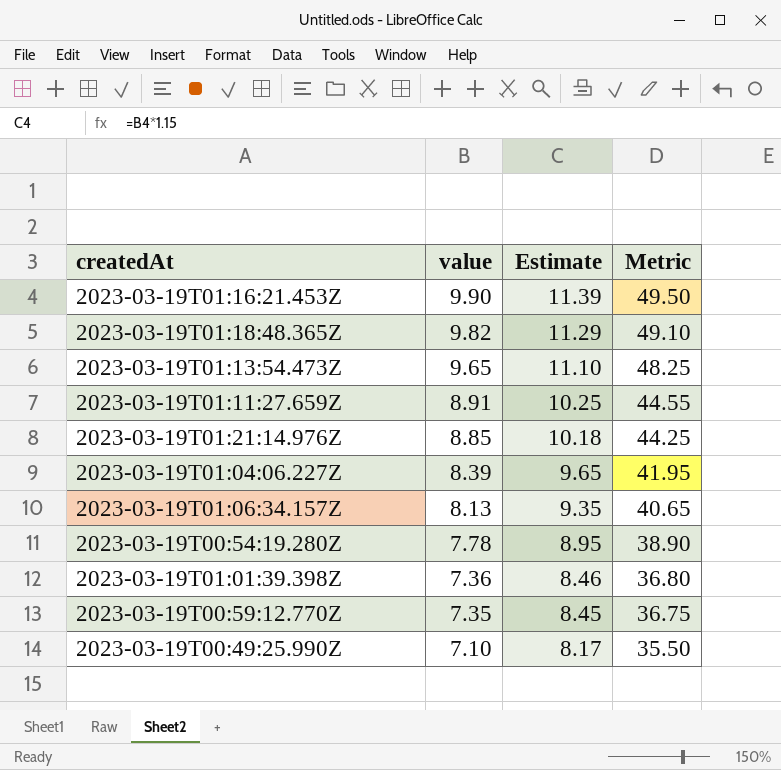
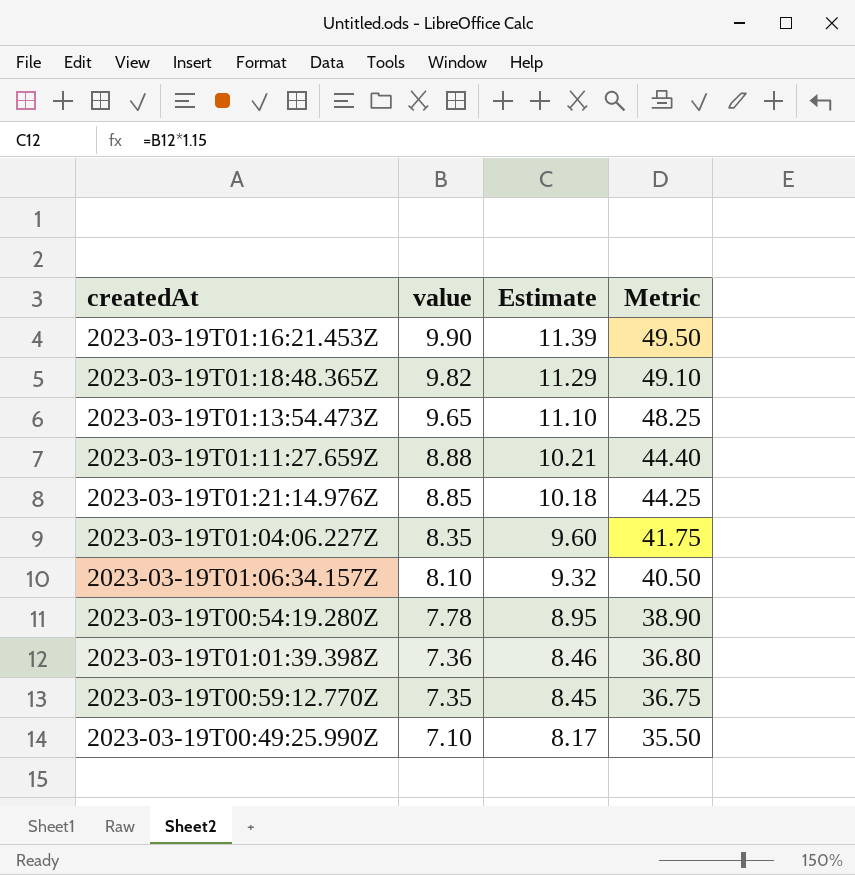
2023-03-19T01:11:27.659Z | value: 8.91 -> 8.88
2023-03-19T01:11:27.659Z | Estimate: 10.25 -> 10.21
2023-03-19T01:11:27.659Z | Metric: 44.55 -> 44.40
2023-03-19T01:04:06.227Z | value: 8.39 -> 8.35
2023-03-19T01:04:06.227Z | Estimate: 9.65 -> 9.60
2023-03-19T01:04:06.227Z | Metric: 41.95 -> 41.75
2023-03-19T01:06:34.157Z | value: 8.13 -> 8.10
2023-03-19T01:06:34.157Z | Estimate: 9.35 -> 9.32
2023-03-19T01:06:34.157Z | Metric: 40.65 -> 40.50

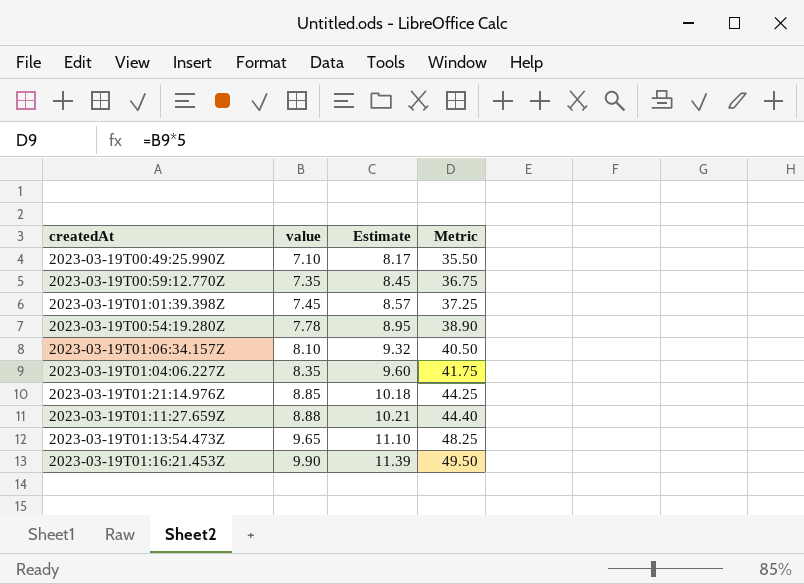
row order: value descending -> value ascending
row 2023-03-19T01:18:48.365Z: 9.82 | 11.29 | 49.10 -> none
2023-03-19T01:01:39.398Z | value: 7.36 -> 7.45
2023-03-19T01:01:39.398Z | Estimate: 8.46 -> 8.57
2023-03-19T01:01:39.398Z | Metric: 36.80 -> 37.25

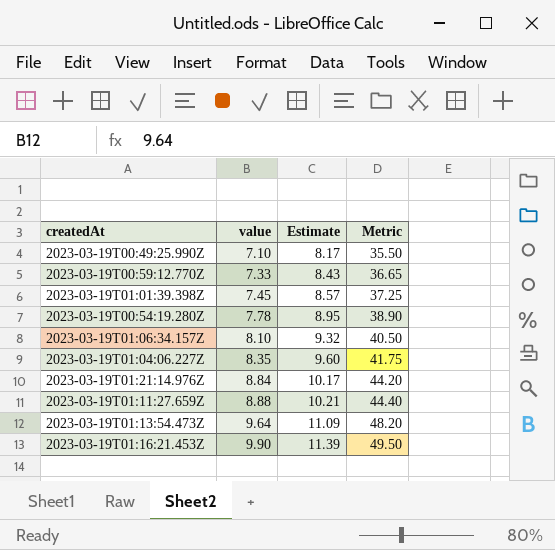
2023-03-19T00:59:12.770Z | value: 7.35 -> 7.33
2023-03-19T00:59:12.770Z | Estimate: 8.45 -> 8.43
2023-03-19T00:59:12.770Z | Metric: 36.75 -> 36.65
2023-03-19T01:21:14.976Z | value: 8.85 -> 8.84
2023-03-19T01:21:14.976Z | Estimate: 10.18 -> 10.17
2023-03-19T01:21:14.976Z | Metric: 44.25 -> 44.20
2023-03-19T01:13:54.473Z | value: 9.65 -> 9.64
2023-03-19T01:13:54.473Z | Estimate: 11.10 -> 11.09
2023-03-19T01:13:54.473Z | Metric: 48.25 -> 48.20

